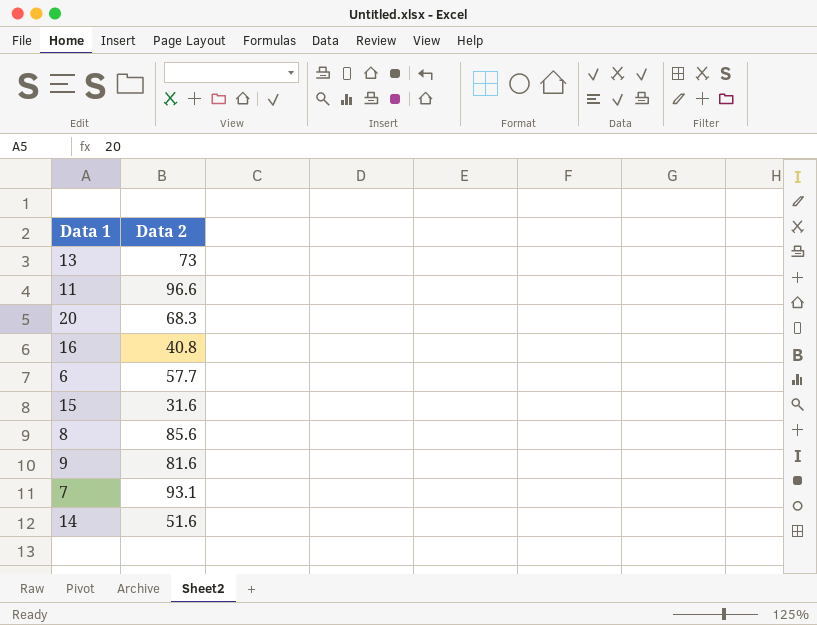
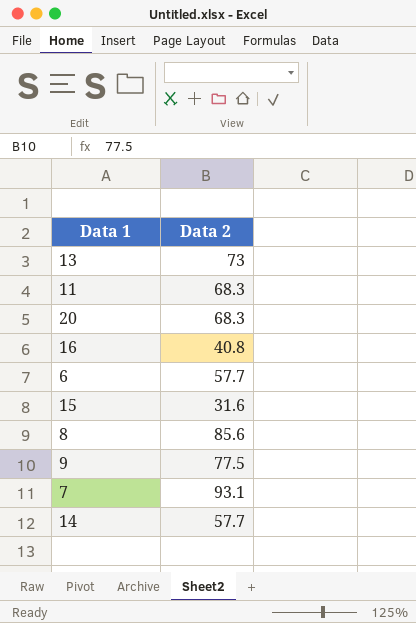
11 | Data 2: 96.6 -> 68.3
9 | Data 2: 81.6 -> 77.5
14 | Data 2: 51.6 -> 57.7

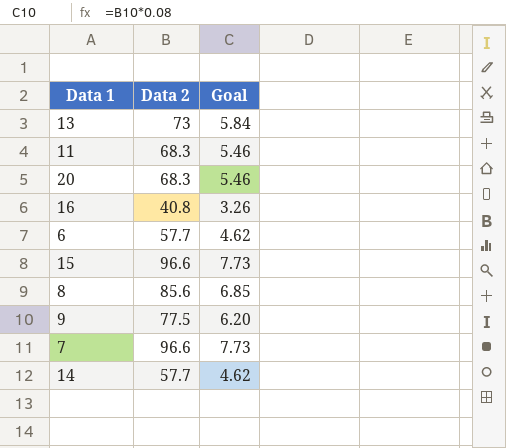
column Goal | formula: none -> [Data 2] * 0.08
15 | Data 2: 31.6 -> 96.6
7 | Data 2: 93.1 -> 96.6

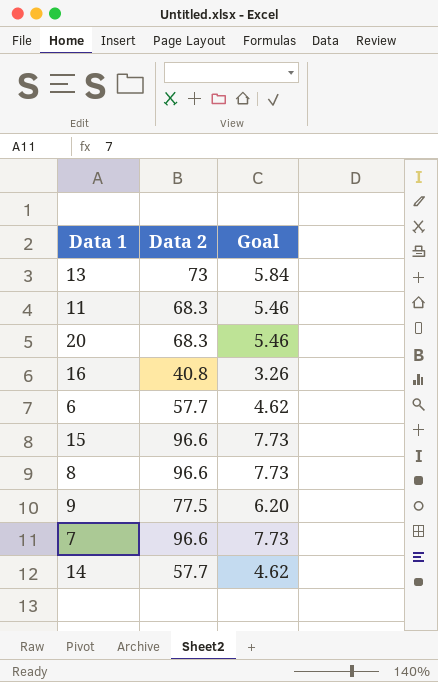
8 | Data 2: 85.6 -> 96.6
8 | Goal: 6.85 -> 7.73

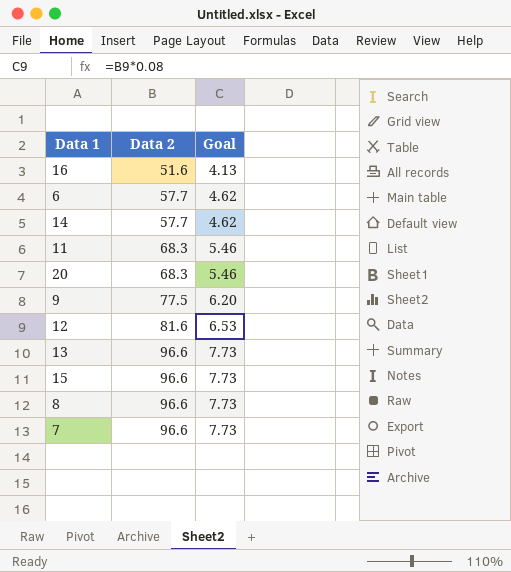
row order: none -> Data 2 ascending
16 | Data 2: 40.8 -> 51.6
16 | Goal: 3.26 -> 4.13
row 12: none -> 81.6 | 6.53
13 | Data 2: 73 -> 96.6
13 | Goal: 5.84 -> 7.73

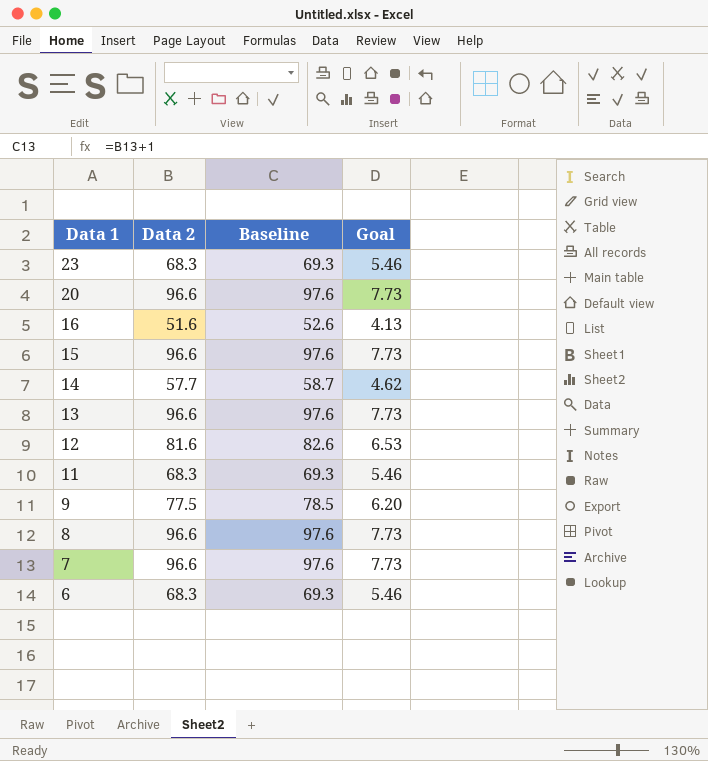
row order: Data 2 ascending -> Data 1 descending
column Baseline | formula: none -> [Data 2] + 1
row 23: none -> 68.3 | 69.3 | 5.46
20 | Data 2: 68.3 -> 96.6
20 | Goal: 5.46 -> 7.73
6 | Data 2: 57.7 -> 68.3
6 | Goal: 4.62 -> 5.46

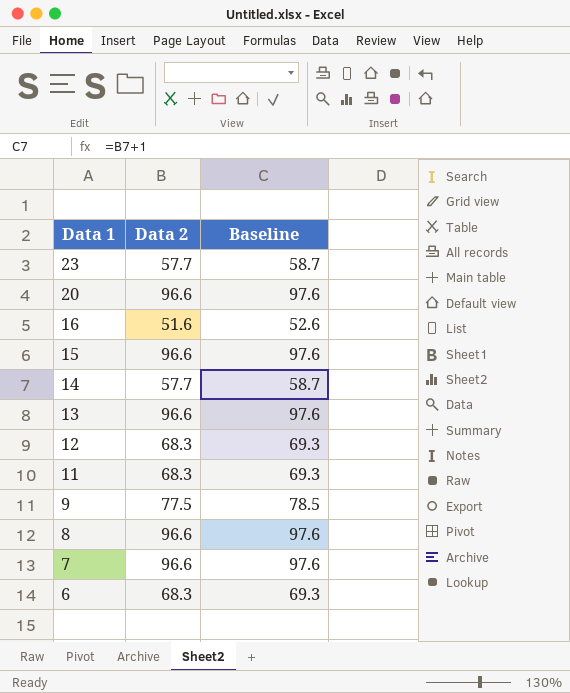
column Goal | formula: [Data 2] * 0.08 -> none
23 | Data 2: 68.3 -> 57.7
23 | Baseline: 69.3 -> 58.7
12 | Data 2: 81.6 -> 68.3
12 | Baseline: 82.6 -> 69.3

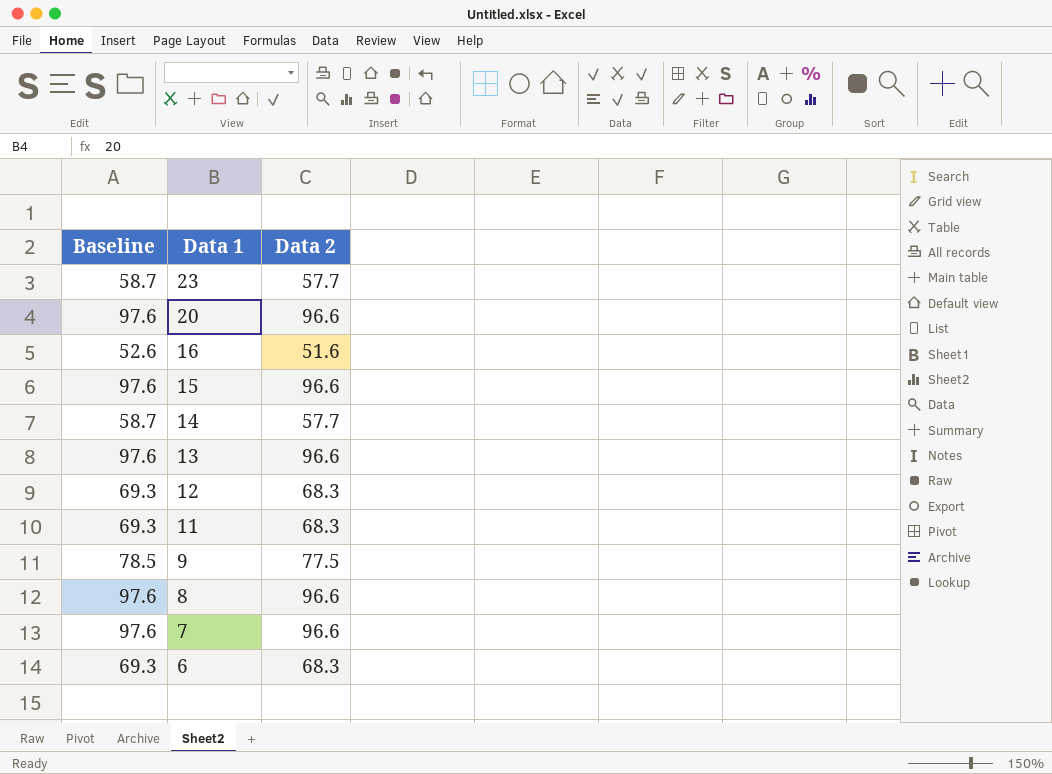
column Baseline | position: 3 -> 1

